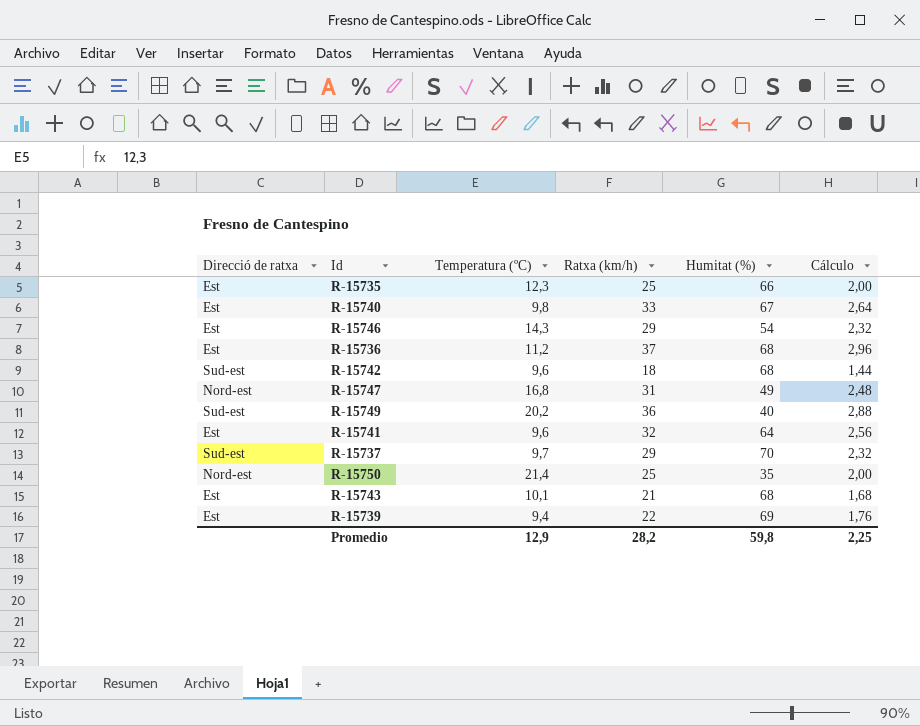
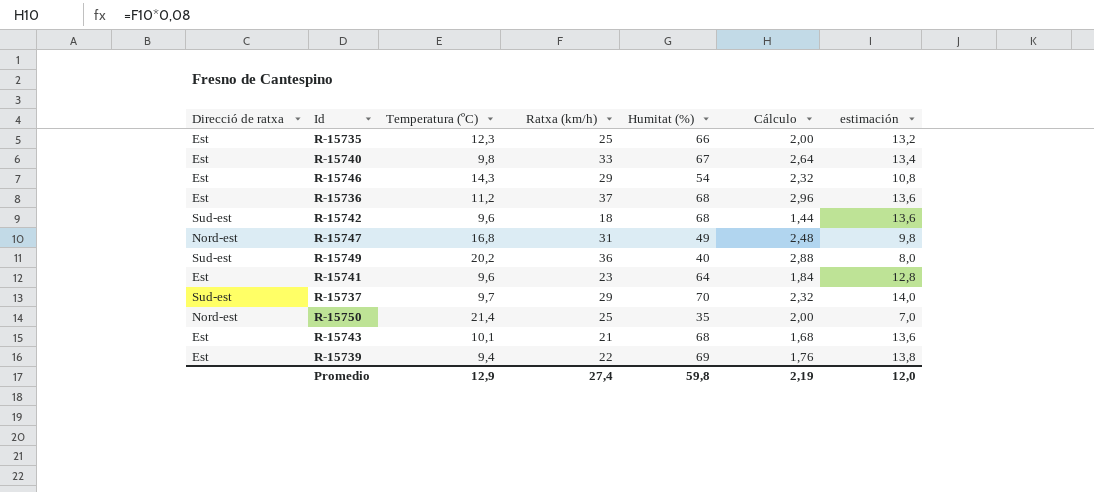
column estimación | formula: none -> [Humitat (%)] * 0,2
R-15741 | Ratxa (km/h): 32 -> 23
R-15741 | Cálculo: 2,56 -> 1,84
Promedio | Ratxa (km/h): 28,2 -> 27,4
Promedio | Cálculo: 2,25 -> 2,19

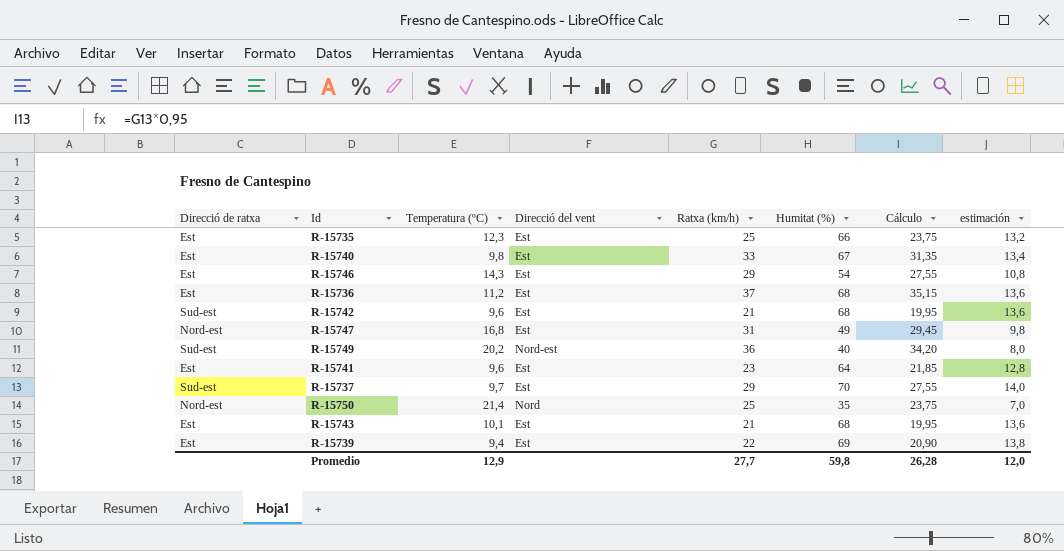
column Direcció del vent | position: none -> 4
column Cálculo | formula: [Ratxa (km/h)] * 0,08 -> [Ratxa (km/h)] * 0,95
R-15742 | Ratxa (km/h): 18 -> 21
Promedio | Ratxa (km/h): 27,4 -> 27,7
Promedio | Cálculo: 2,19 -> 26,28

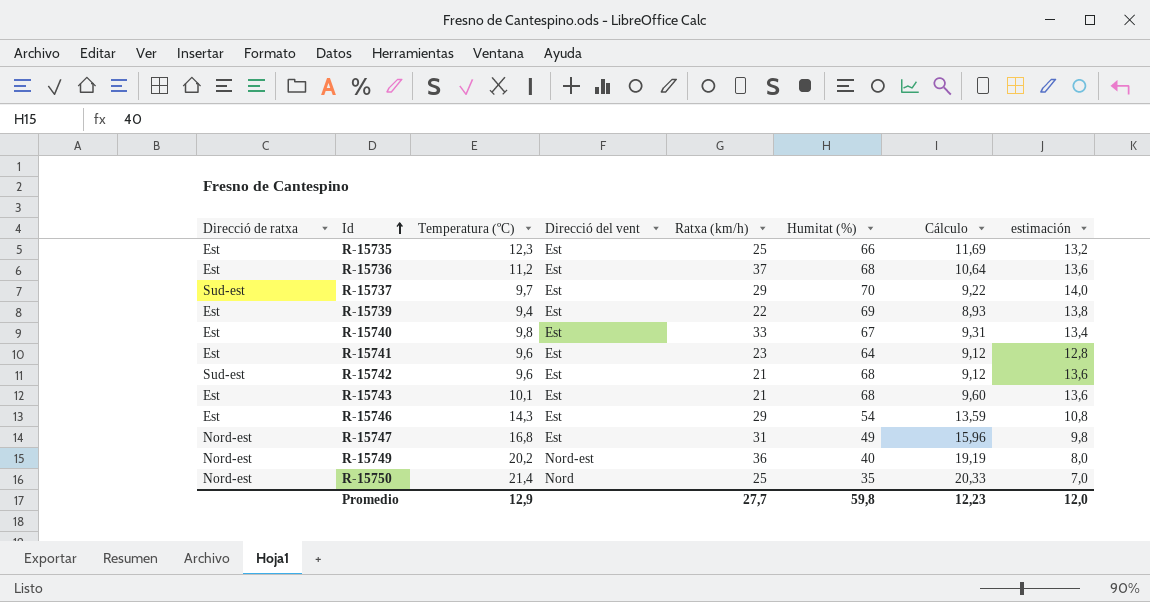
row order: none -> Id ascending
column Cálculo | formula: [Ratxa (km/h)] * 0,95 -> [Temperatura (ºC)] * 0,95
R-15749 | Direcció de ratxa: Sud-est -> Nord-est
Promedio | Cálculo: 26,28 -> 12,23

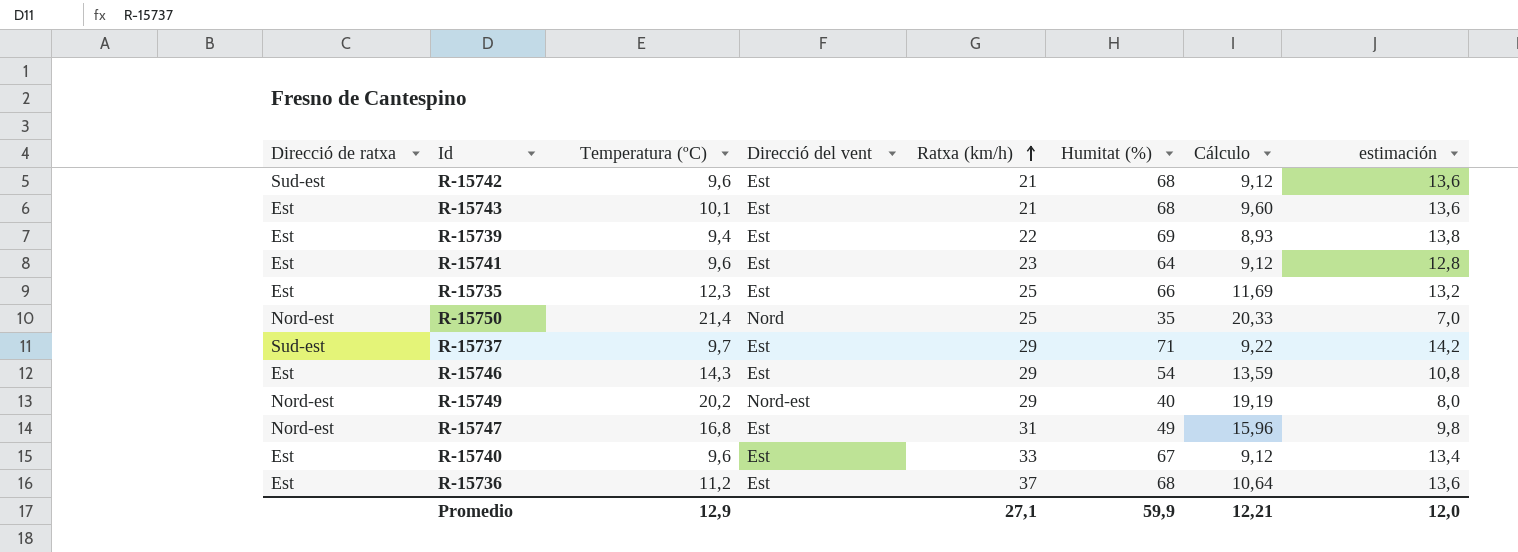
row order: Id ascending -> Ratxa (km/h) ascending
R-15737 | Humitat (%): 70 -> 71
R-15737 | estimación: 14,0 -> 14,2
R-15749 | Ratxa (km/h): 36 -> 29
R-15740 | Temperatura (ºC): 9,8 -> 9,6
R-15740 | Cálculo: 9,31 -> 9,12
Promedio | Ratxa (km/h): 27,7 -> 27,1
Promedio | Humitat (%): 59,8 -> 59,9
Promedio | Cálculo: 12,23 -> 12,21

